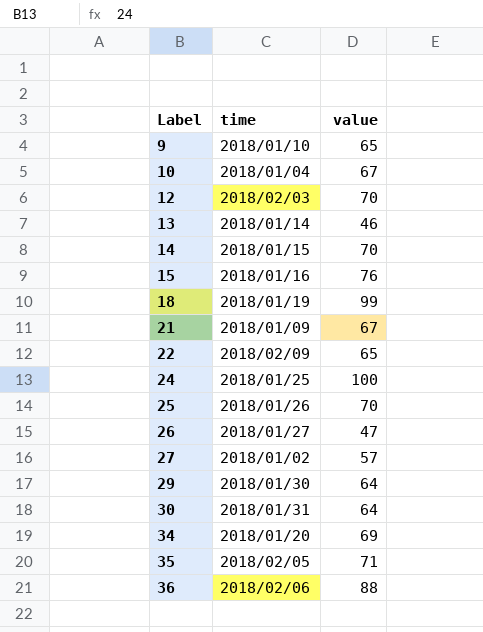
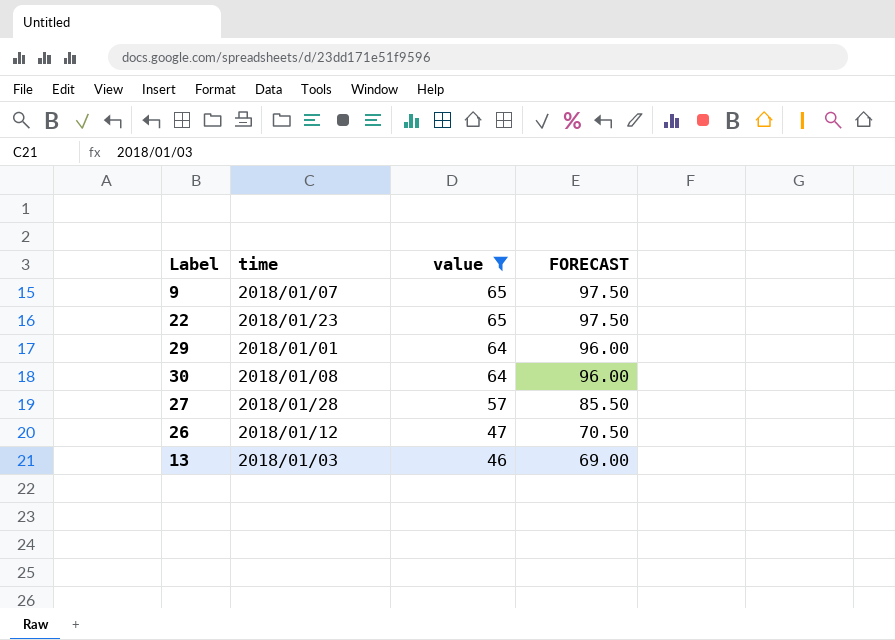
filter: none -> value <= 65
row order: Label ascending -> value descending
column FORECAST | formula: none -> [value] * 1.5
9 | time: 2018/01/10 -> 2018/01/07
22 | time: 2018/02/09 -> 2018/01/23
29 | time: 2018/01/30 -> 2018/01/01
30 | time: 2018/01/31 -> 2018/01/08
27 | time: 2018/01/02 -> 2018/01/28
26 | time: 2018/01/27 -> 2018/01/12
13 | time: 2018/01/14 -> 2018/01/03

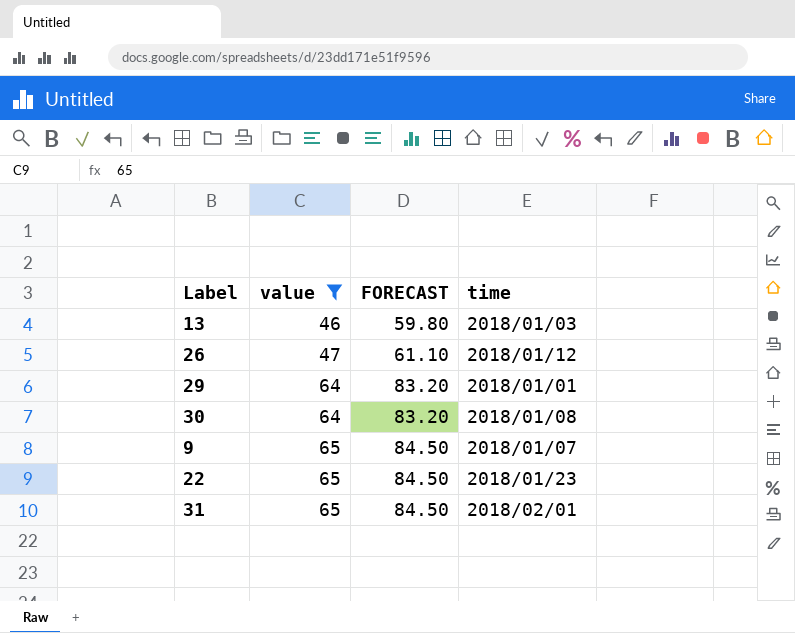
row order: value descending -> value ascending
column FORECAST | formula: [value] * 1.5 -> [value] * 1.3
column time | position: 2 -> 4
row 27: 2018/01/28 | 57 | 85.50 -> none
row 31: none -> 65 | 84.50 | 2018/02/01

